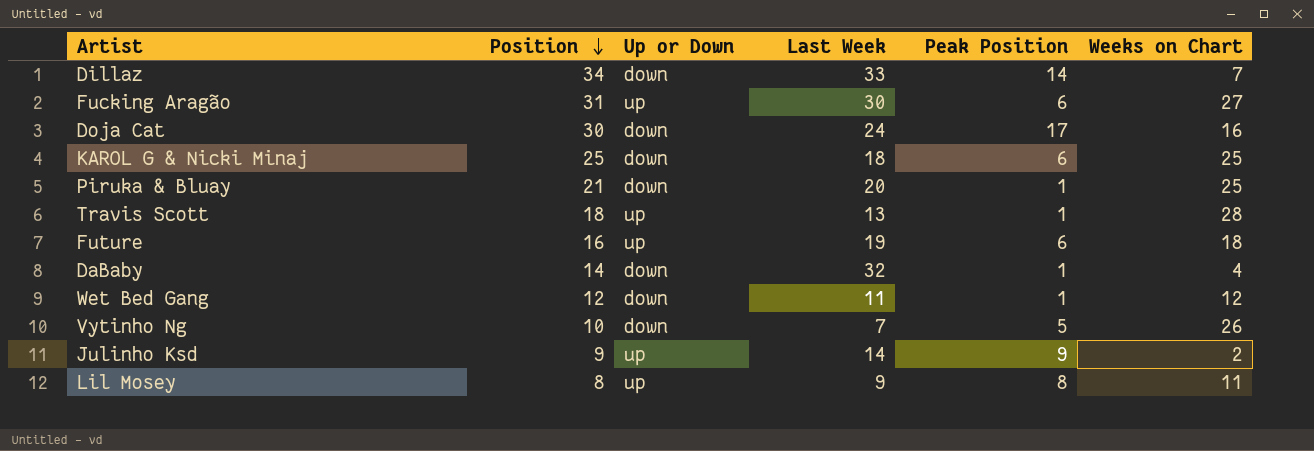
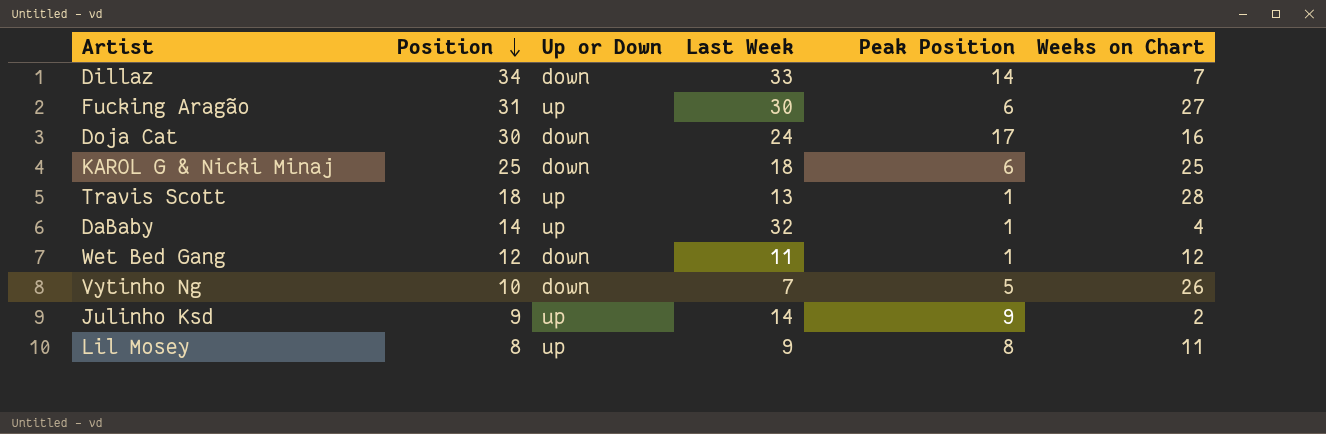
row Piruka & Bluay: 21 | down | 20 | 1 | 25 -> none
row Future: 16 | up | 19 | 6 | 18 -> none
DaBaby | Up or Down: down -> up

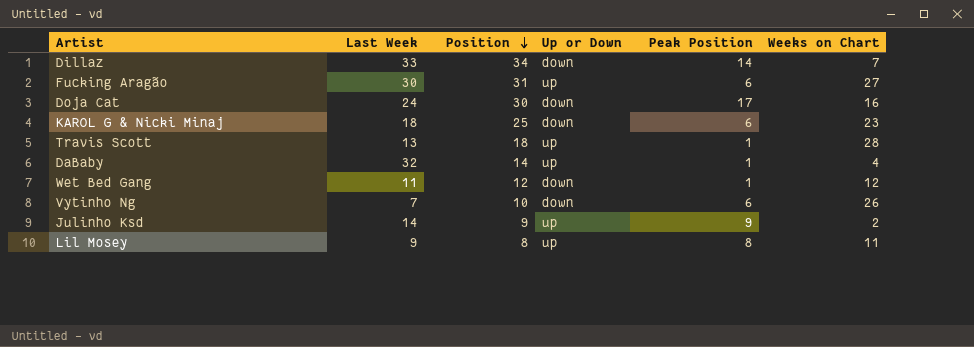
column Last Week | position: 4 -> 2
KAROL G & Nicki Minaj | Weeks on Chart: 25 -> 23
Vytinho Ng | Peak Position: 5 -> 6

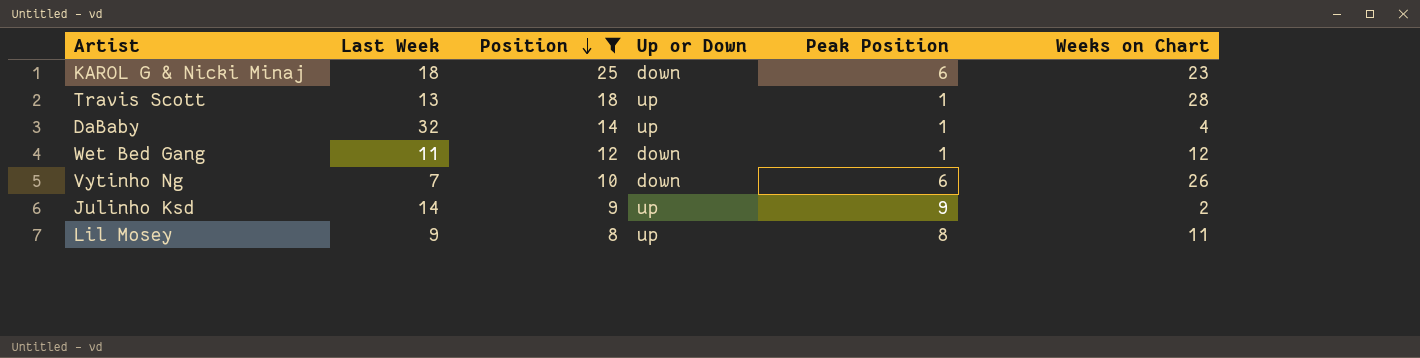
filter: none -> Position <= 25

